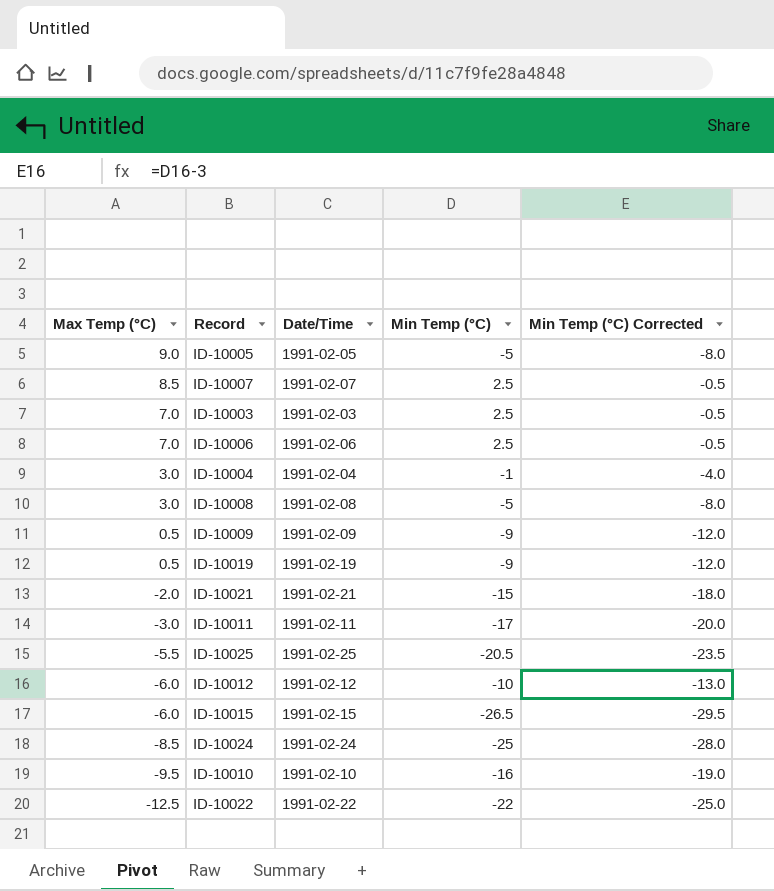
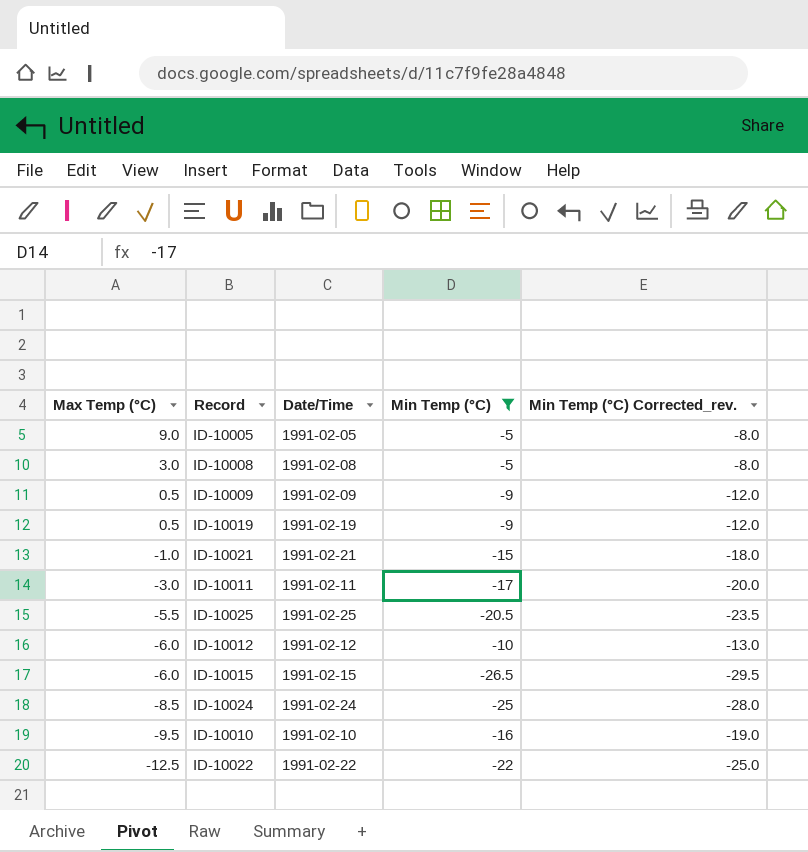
filter: none -> Min Temp (°C) <= -5
column name: Min Temp (°C) Corrected -> Min Temp (°C) Corrected_rev.
ID-10021 | Max Temp (°C): -2.0 -> -1.0

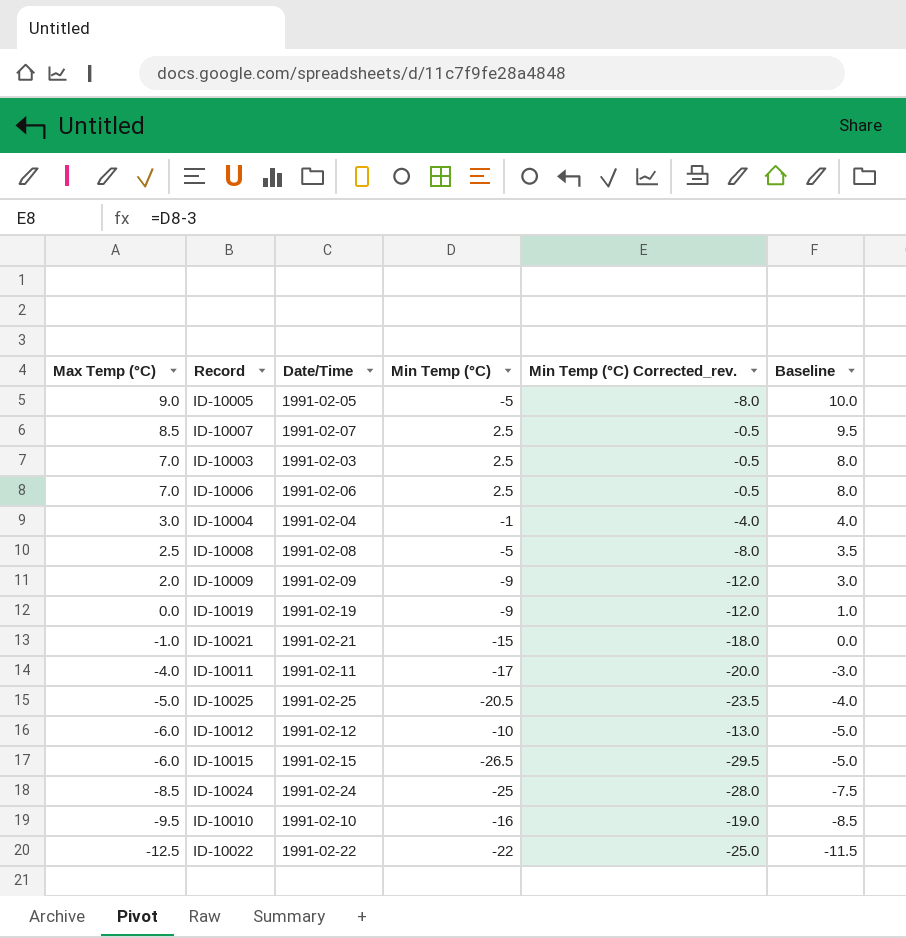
filter: Min Temp (°C) <= -5 -> none
column Baseline | formula: none -> [Max Temp (°C)] + 1
ID-10008 | Max Temp (°C): 3.0 -> 2.5
ID-10009 | Max Temp (°C): 0.5 -> 2.0
ID-10019 | Max Temp (°C): 0.5 -> 0.0
ID-10011 | Max Temp (°C): -3.0 -> -4.0
ID-10025 | Max Temp (°C): -5.5 -> -5.0

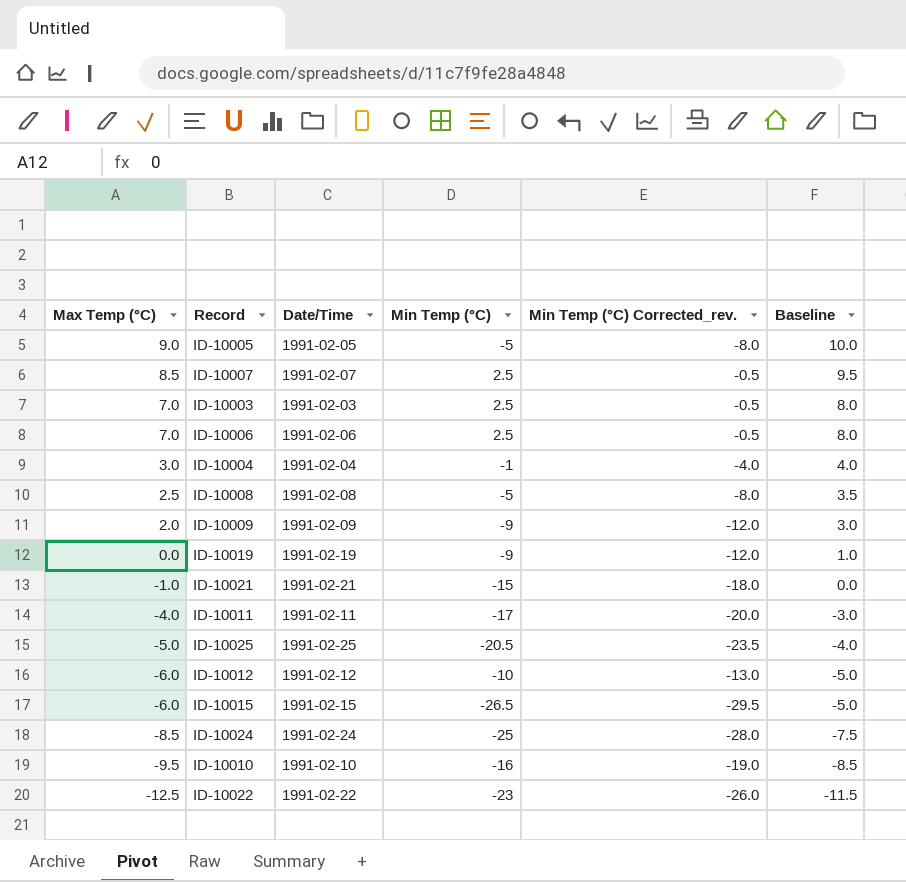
ID-10022 | Min Temp (°C): -22 -> -23
ID-10022 | Min Temp (°C) Corrected_rev.: -25.0 -> -26.0

